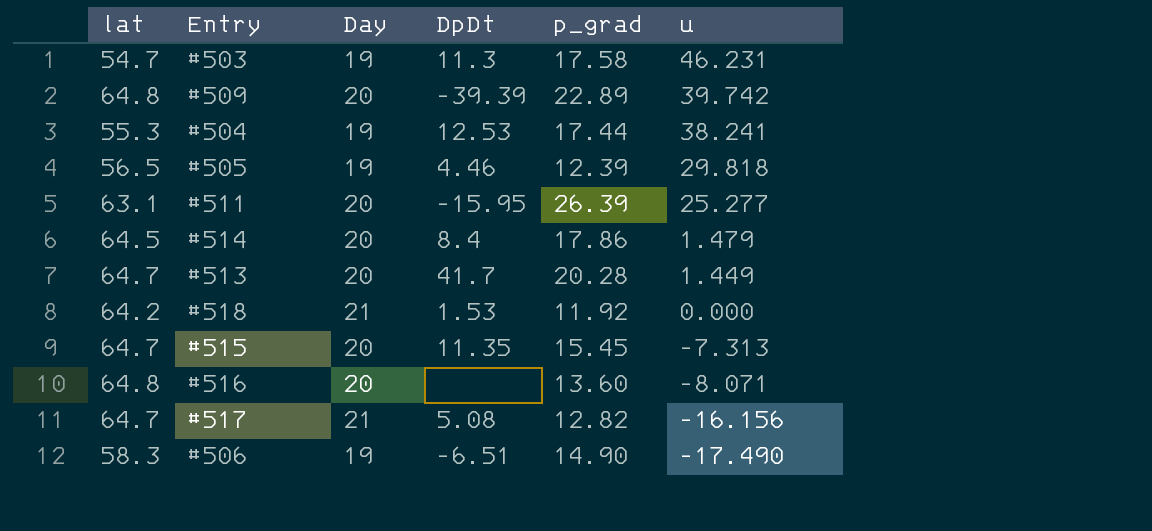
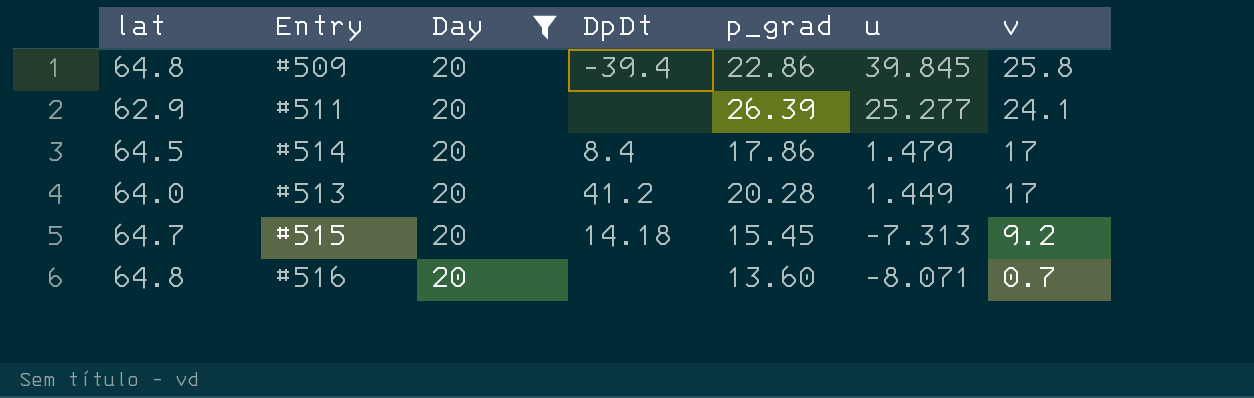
filter: none -> Day = 20
column v | position: none -> 7
#509 | DpDt: -39.39 -> -39.4
#509 | p_grad: 22.89 -> 22.86
#509 | u: 39.742 -> 39.845
#511 | lat: 63.1 -> 62.9
#511 | DpDt: -15.95 -> none
#513 | lat: 64.7 -> 64.0
#513 | DpDt: 41.7 -> 41.2
#515 | DpDt: 11.35 -> 14.18

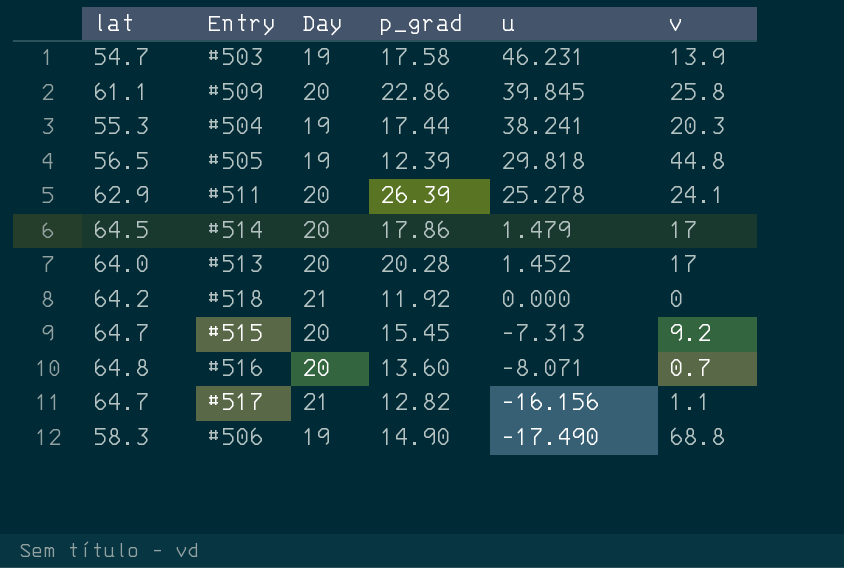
filter: Day = 20 -> none
column DpDt | position: 4 -> none
#509 | lat: 64.8 -> 61.1
#511 | u: 25.277 -> 25.278
#513 | u: 1.449 -> 1.452

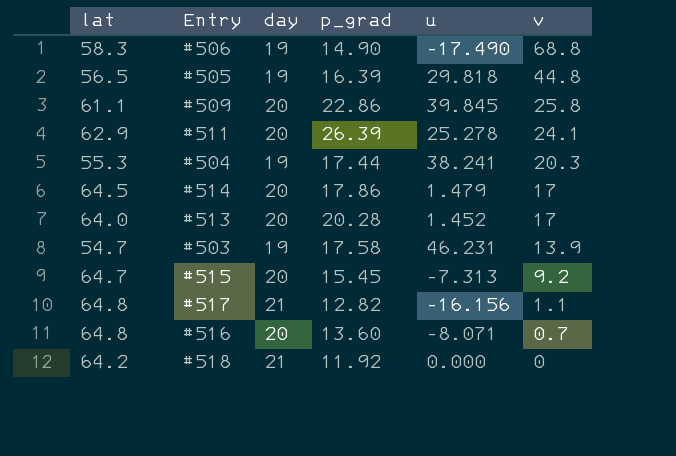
row order: u descending -> v descending
column name: Day -> day
#505 | p_grad: 12.39 -> 16.39
#517 | lat: 64.7 -> 64.8

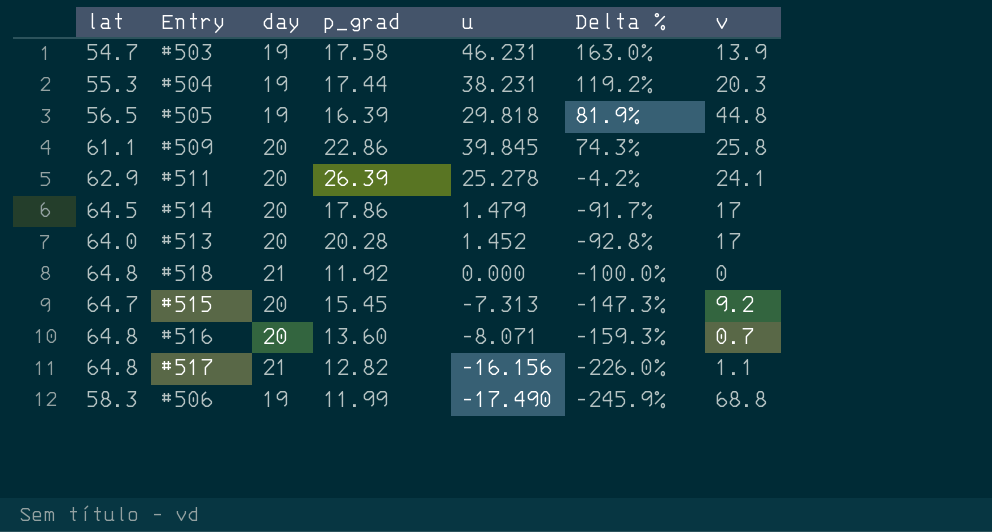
row order: v descending -> Delta % descending
column Delta % | formula: none -> ([u] - [p_grad]) / [p_grad]
#504 | u: 38.241 -> 38.231
#518 | lat: 64.2 -> 64.8
#506 | p_grad: 14.90 -> 11.99

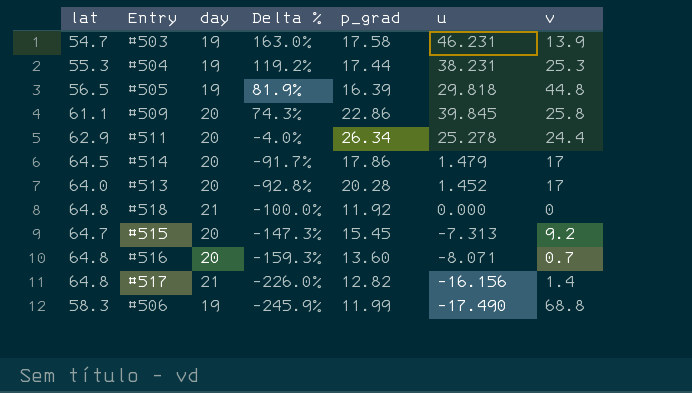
column Delta % | position: 6 -> 4
#504 | v: 20.3 -> 25.3
#511 | Delta %: -4.2% -> -4.0%
#511 | p_grad: 26.39 -> 26.34
#511 | v: 24.1 -> 24.4
#517 | v: 1.1 -> 1.4

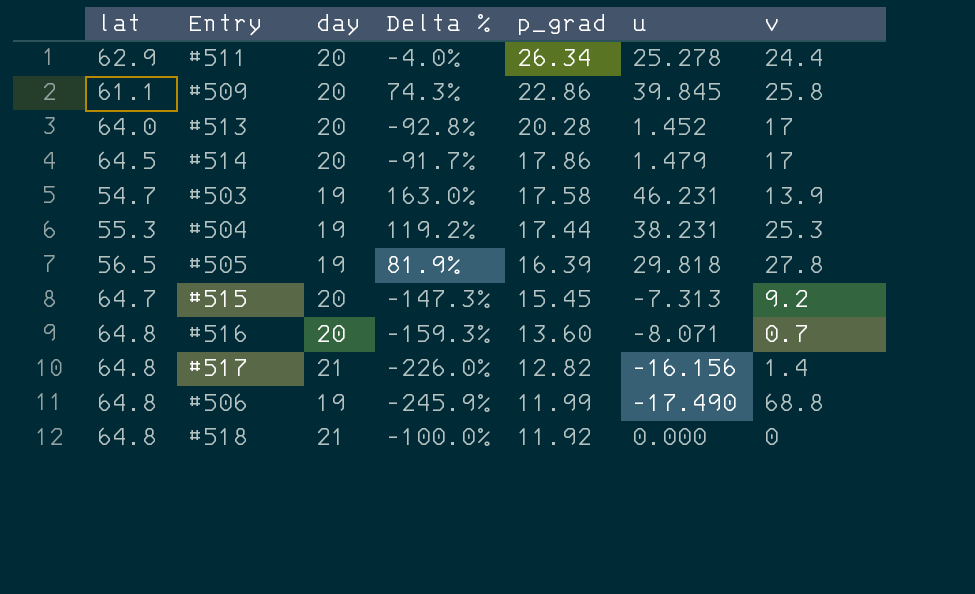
row order: Delta % descending -> p_grad descending
#505 | v: 44.8 -> 27.8
#506 | lat: 58.3 -> 64.8

